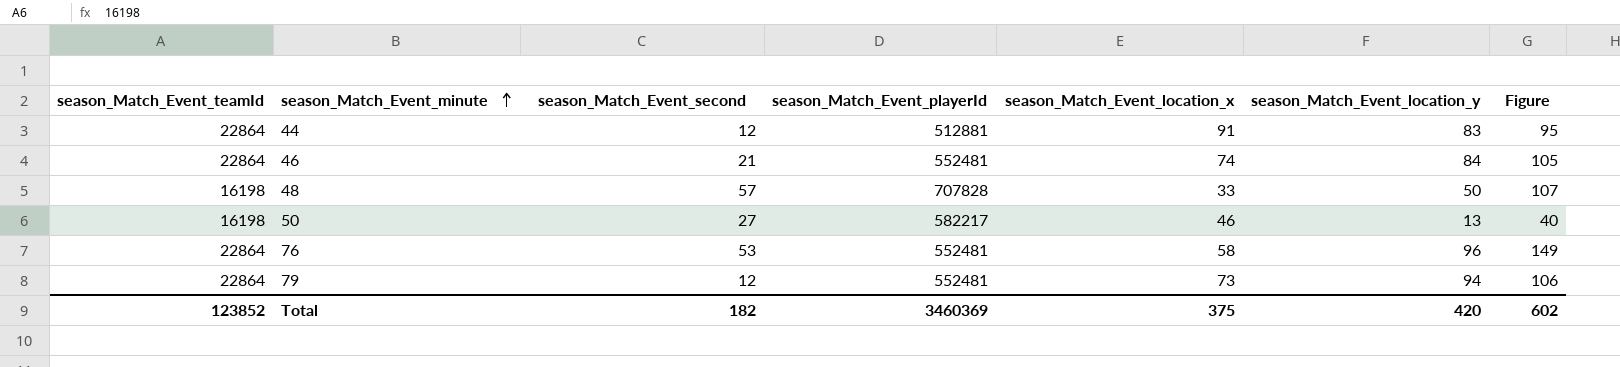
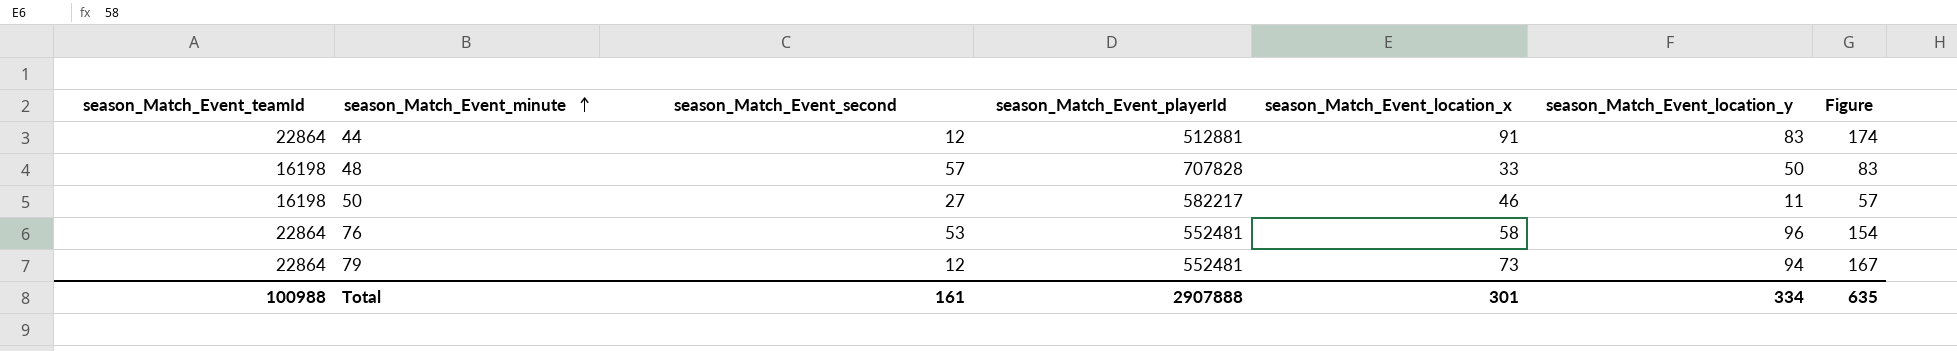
column Figure | formula: [season_Match_Event_second] + [season_Match_Event_location_y] -> [season_Match_Event_location_x] + [season_Match_Event_location_y]
row 46: 22864 | 21 | 552481 | 74 | 84 | 105 -> none
50 | season_Match_Event_location_y: 13 -> 11
Total | season_Match_Event_teamId: 123852 -> 100988
Total | season_Match_Event_second: 182 -> 161
Total | season_Match_Event_playerId: 3460369 -> 2907888
Total | season_Match_Event_location_x: 375 -> 301
Total | season_Match_Event_location_y: 420 -> 334
Total | Figure: 602 -> 635

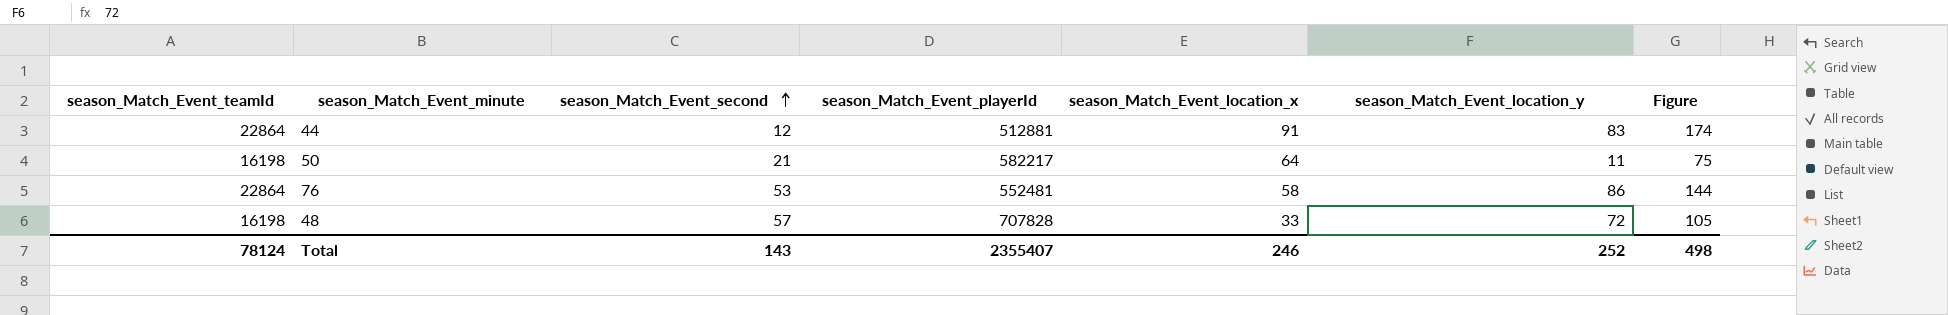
row order: season_Match_Event_minute ascending -> season_Match_Event_second ascending
row 79: 22864 | 12 | 552481 | 73 | 94 | 167 -> none
50 | season_Match_Event_second: 27 -> 21
50 | season_Match_Event_location_x: 46 -> 64
50 | Figure: 57 -> 75
76 | season_Match_Event_location_y: 96 -> 86
76 | Figure: 154 -> 144
48 | season_Match_Event_location_y: 50 -> 72
48 | Figure: 83 -> 105
Total | season_Match_Event_teamId: 100988 -> 78124
Total | season_Match_Event_second: 161 -> 143
Total | season_Match_Event_playerId: 2907888 -> 2355407
Total | season_Match_Event_location_x: 301 -> 246
Total | season_Match_Event_location_y: 334 -> 252
Total | Figure: 635 -> 498

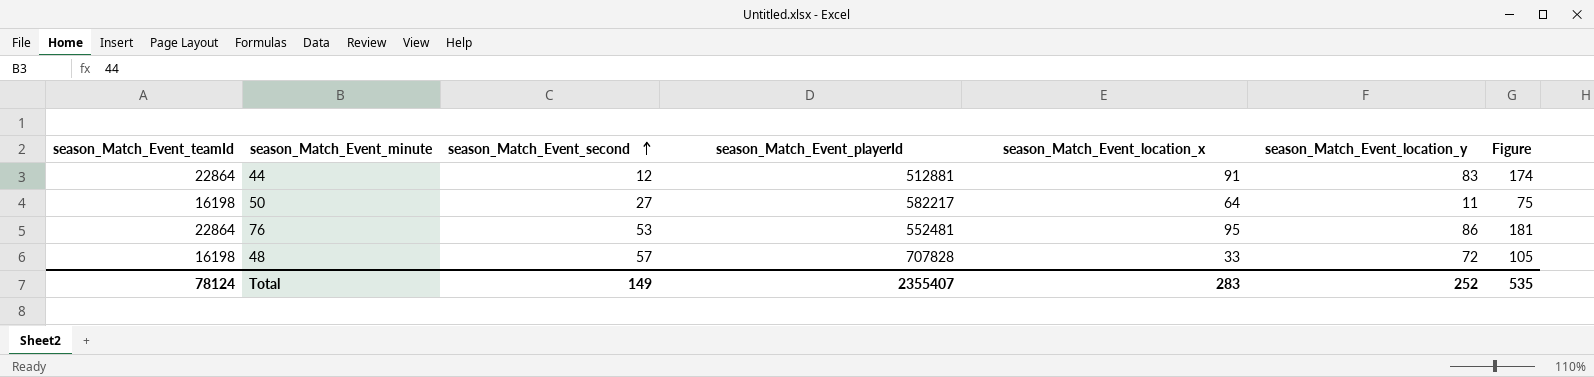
50 | season_Match_Event_second: 21 -> 27
76 | season_Match_Event_location_x: 58 -> 95
76 | Figure: 144 -> 181
Total | season_Match_Event_second: 143 -> 149
Total | season_Match_Event_location_x: 246 -> 283
Total | Figure: 498 -> 535

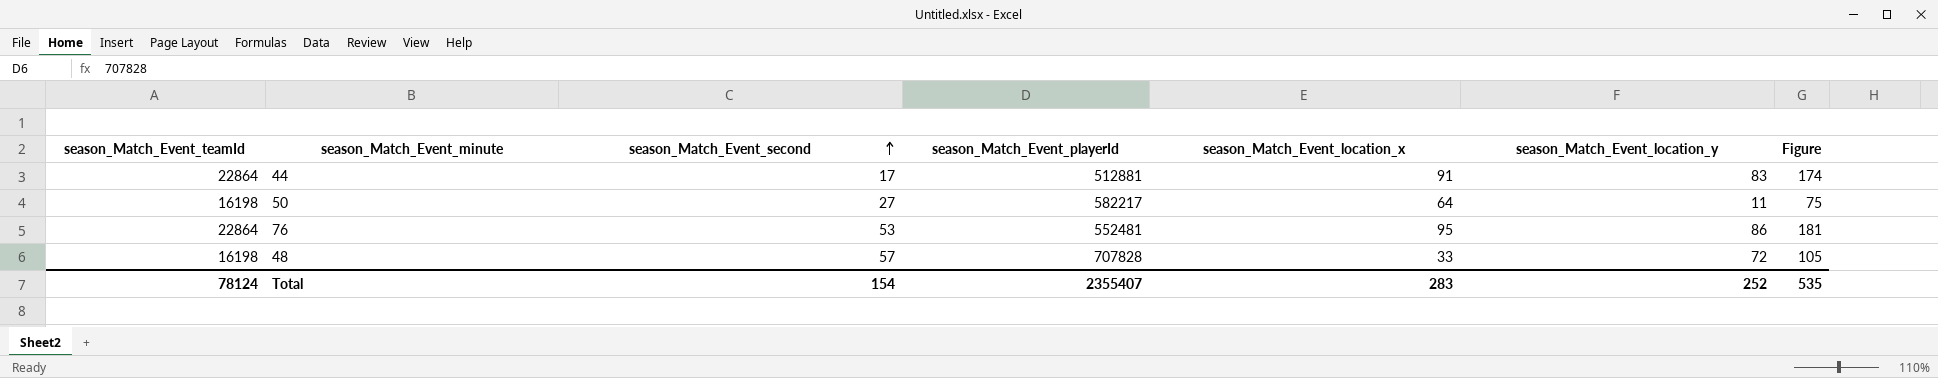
44 | season_Match_Event_second: 12 -> 17
Total | season_Match_Event_second: 149 -> 154

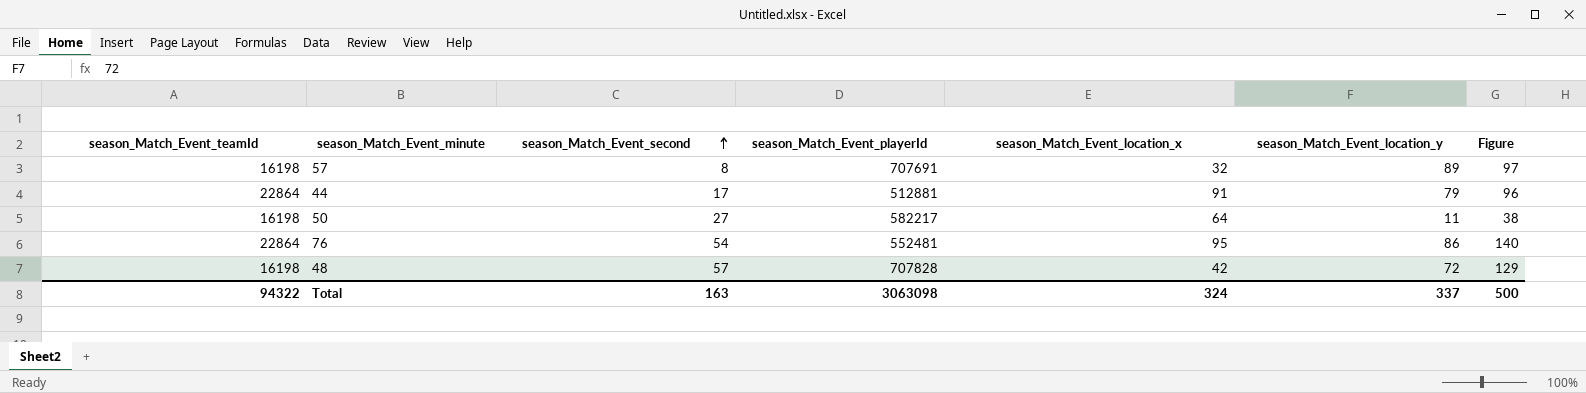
column Figure | formula: [season_Match_Event_location_x] + [season_Match_Event_location_y] -> [season_Match_Event_second] + [season_Match_Event_location_y]
row 57: none -> 16198 | 8 | 707691 | 32 | 89 | 97
44 | season_Match_Event_location_y: 83 -> 79
76 | season_Match_Event_second: 53 -> 54
48 | season_Match_Event_location_x: 33 -> 42
Total | season_Match_Event_teamId: 78124 -> 94322
Total | season_Match_Event_second: 154 -> 163
Total | season_Match_Event_playerId: 2355407 -> 3063098
Total | season_Match_Event_location_x: 283 -> 324
Total | season_Match_Event_location_y: 252 -> 337
Total | Figure: 535 -> 500

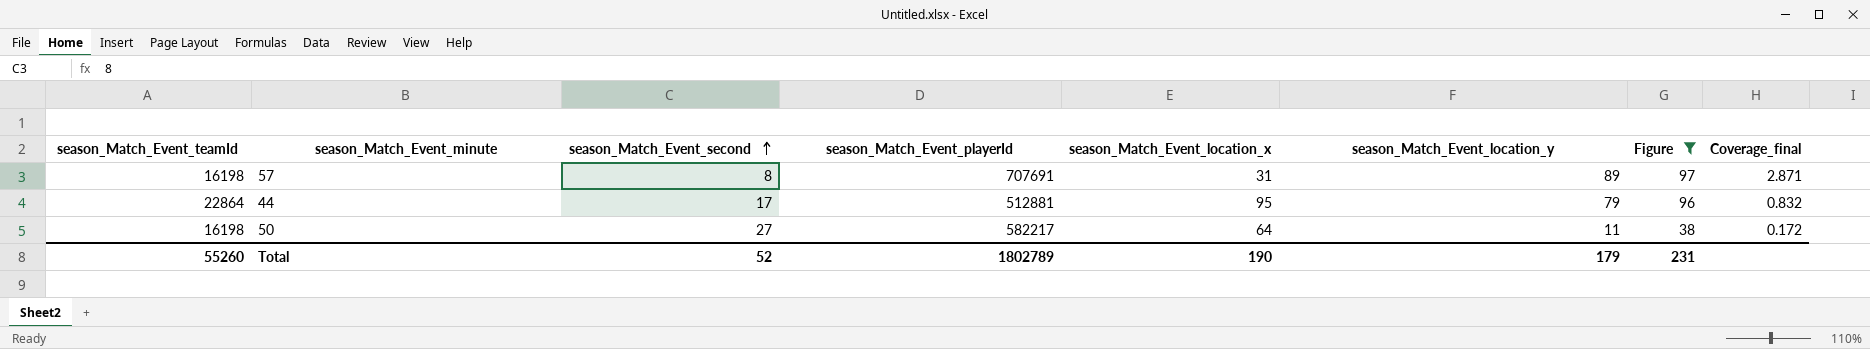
filter: none -> Figure <= 97
column Coverage_final | formula: none -> [season_Match_Event_location_y] / [season_Match_Event_location_x]
57 | season_Match_Event_location_x: 32 -> 31
44 | season_Match_Event_location_x: 91 -> 95
Total | season_Match_Event_teamId: 94322 -> 55260
Total | season_Match_Event_second: 163 -> 52
Total | season_Match_Event_playerId: 3063098 -> 1802789
Total | season_Match_Event_location_x: 324 -> 190
Total | season_Match_Event_location_y: 337 -> 179
Total | Figure: 500 -> 231

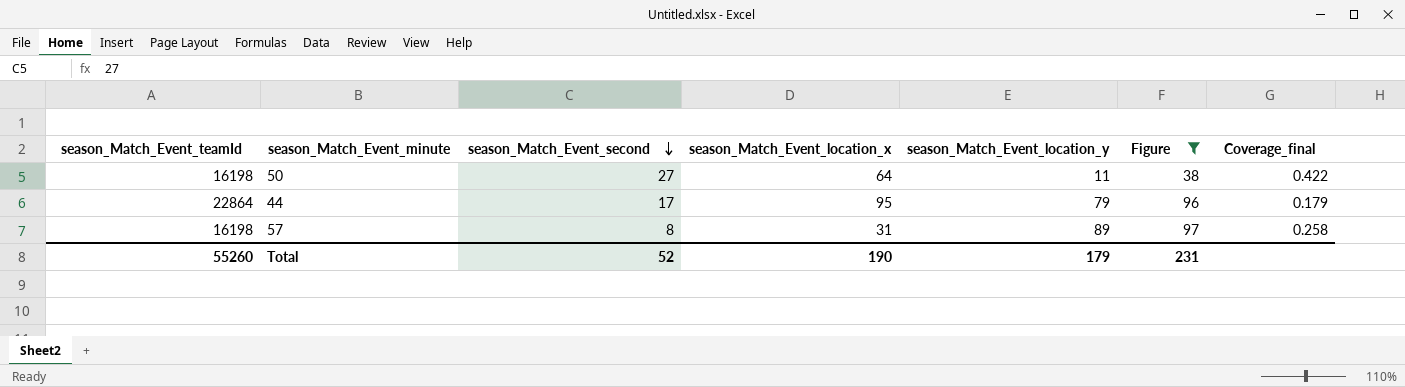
row order: season_Match_Event_second ascending -> season_Match_Event_second descending
column season_Match_Event_playerId | position: 4 -> none
column Coverage_final | formula: [season_Match_Event_location_y] / [season_Match_Event_location_x] -> [season_Match_Event_second] / [season_Match_Event_location_x]

